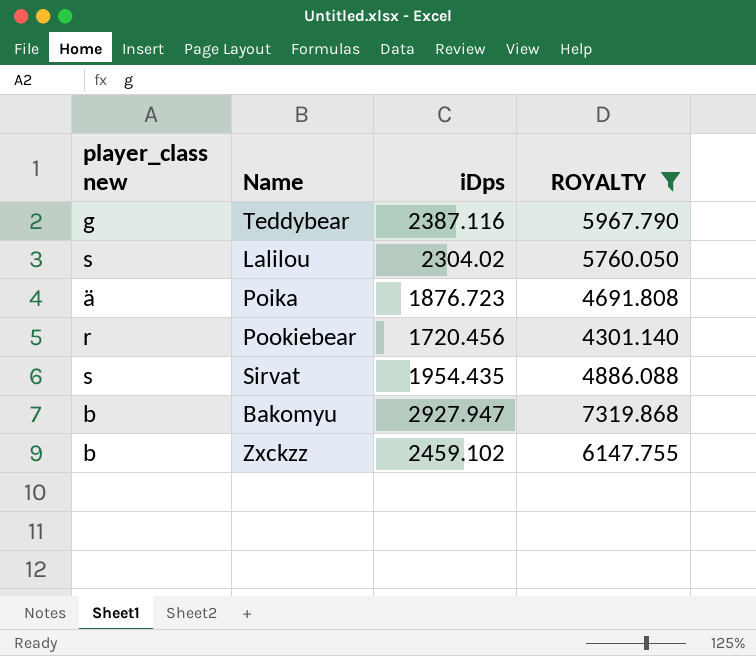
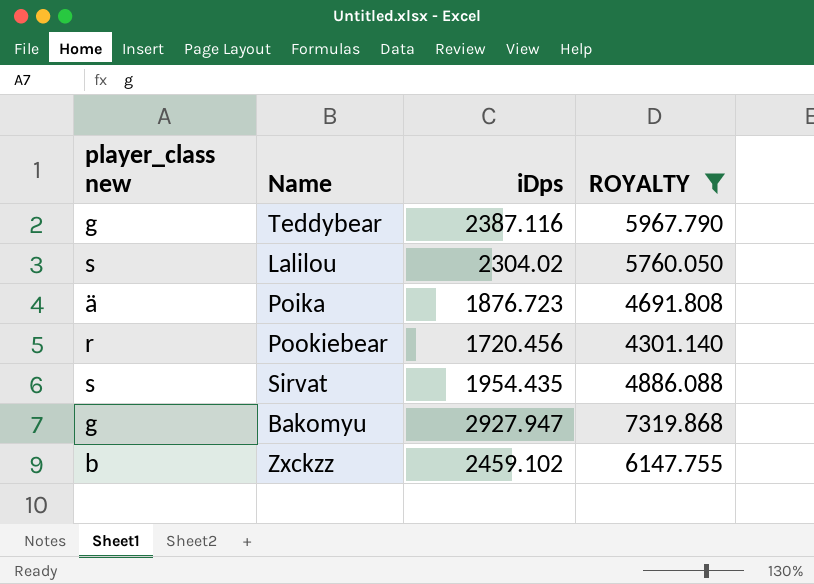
Bakomyu | player_class new: b -> g

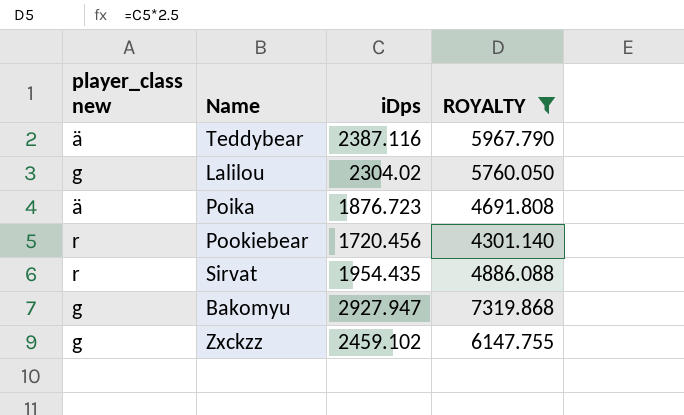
Teddybear | player_class new: g -> ä
Lalilou | player_class new: s -> g
Sirvat | player_class new: s -> r
Zxckzz | player_class new: b -> g

